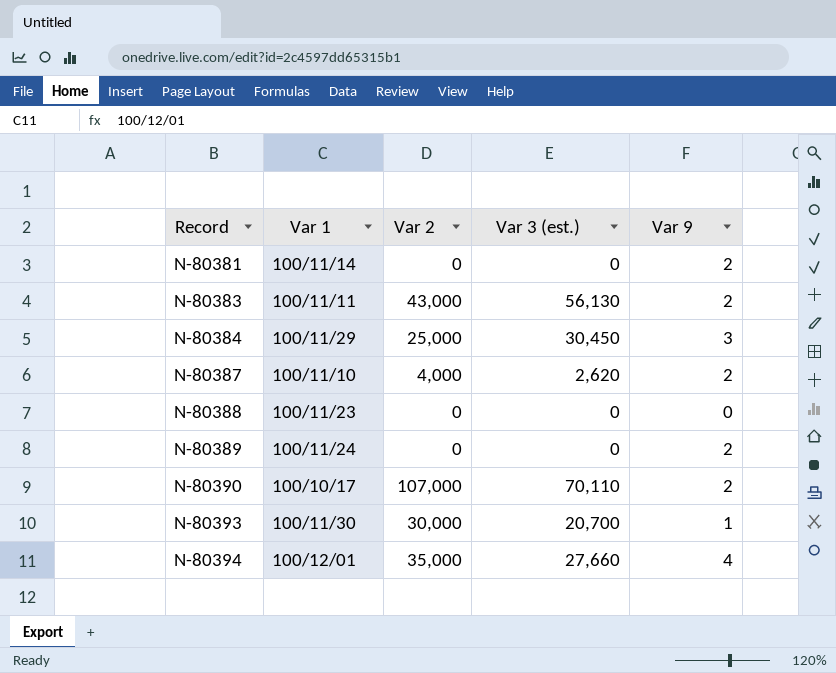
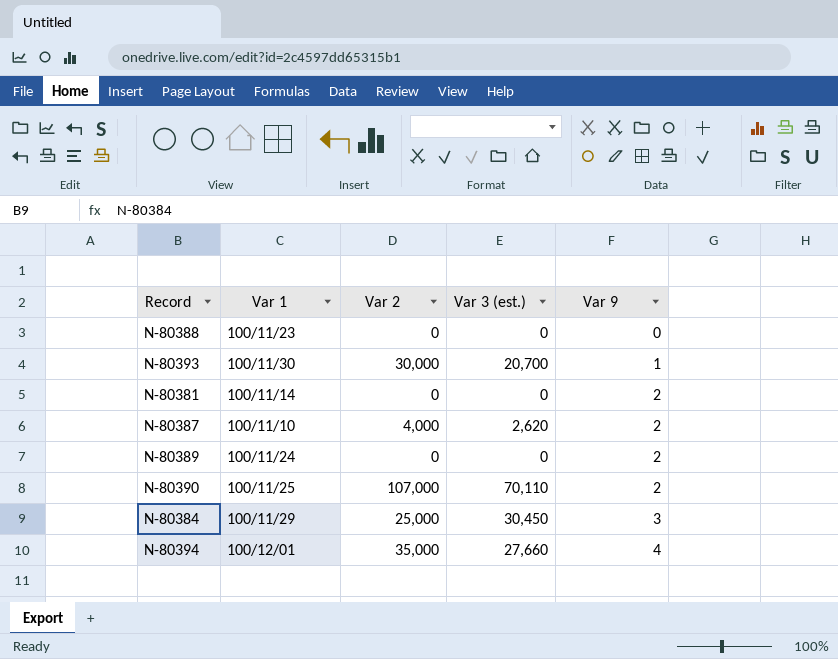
row order: Record ascending -> Var 9 ascending
row N-80383: 100/11/11 | 43,000 | 56,130 | 2 -> none
N-80390 | Var 1: 100/10/17 -> 100/11/25

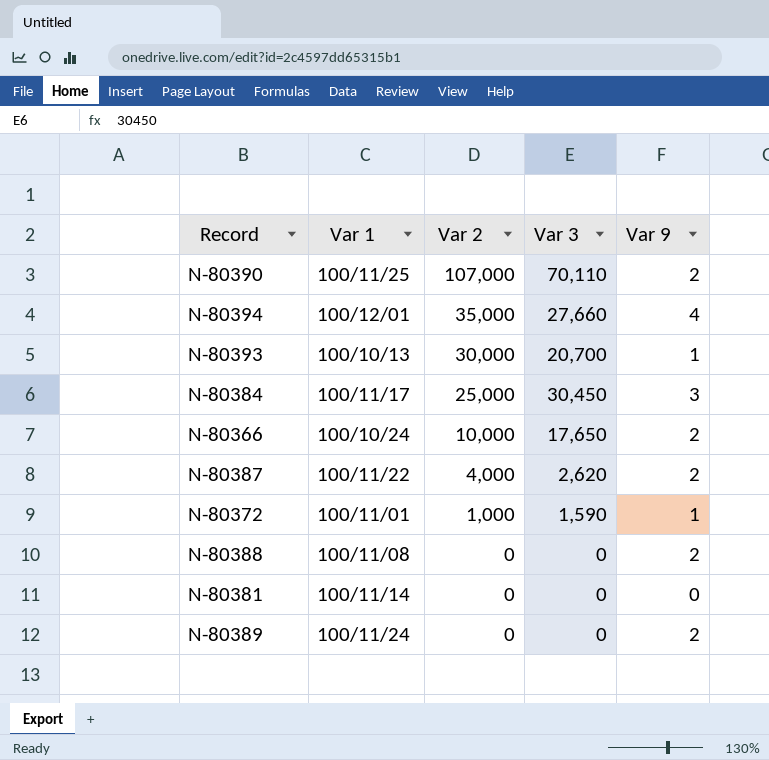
row order: Var 9 ascending -> Var 2 descending
column name: Var 3 (est.) -> Var 3
N-80393 | Var 1: 100/11/30 -> 100/10/13
N-80384 | Var 1: 100/11/29 -> 100/11/17
row N-80366: none -> 100/10/24 | 10,000 | 17,650 | 2
N-80387 | Var 1: 100/11/10 -> 100/11/22
row N-80372: none -> 100/11/01 | 1,000 | 1,590 | 1
N-80388 | Var 1: 100/11/23 -> 100/11/08
N-80388 | Var 9: 0 -> 2
N-80381 | Var 9: 2 -> 0

